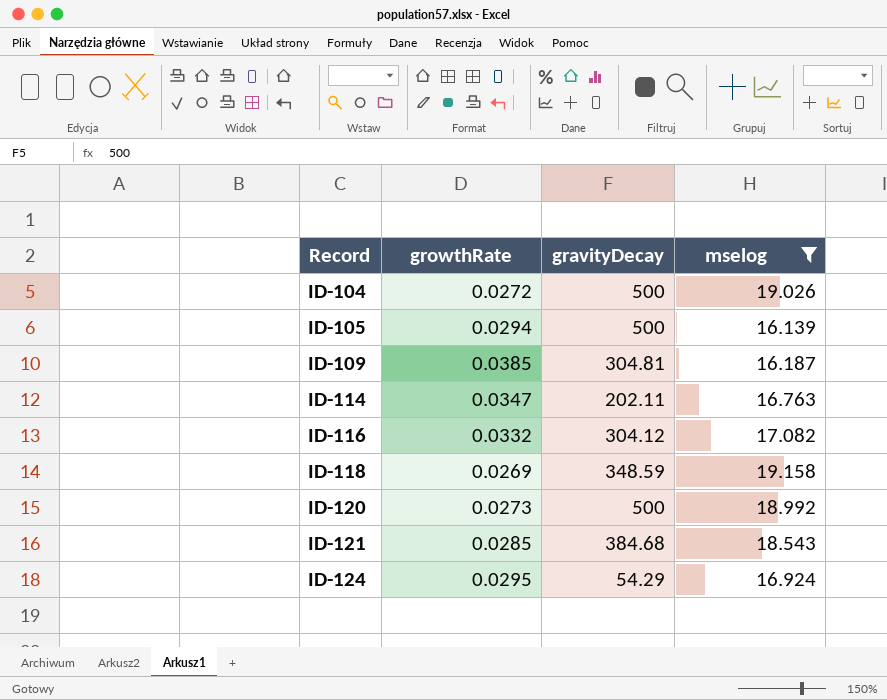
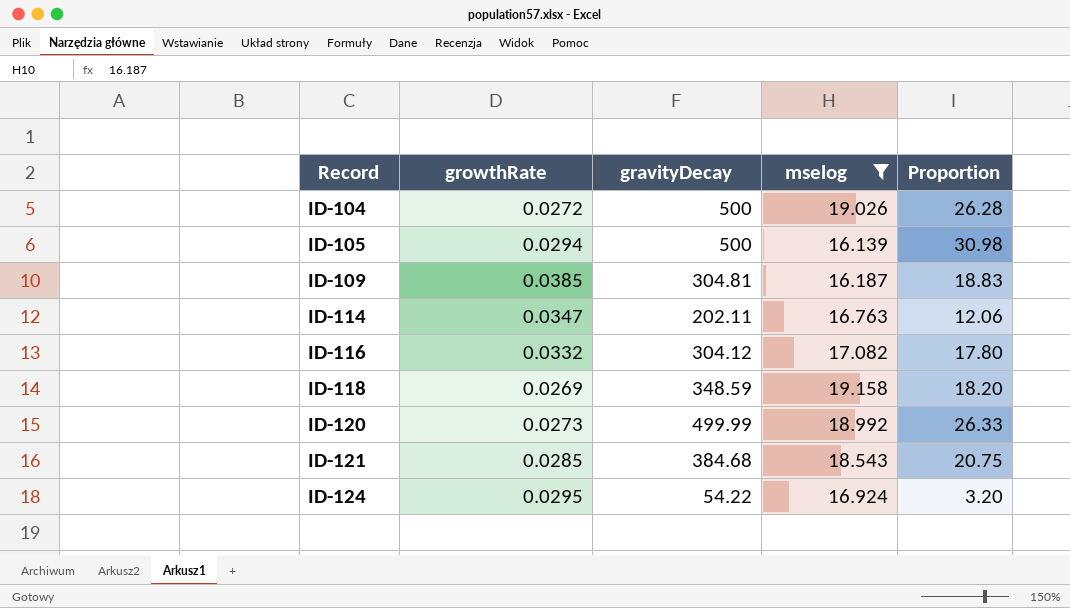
column Proportion | formula: none -> [gravityDecay] / [mselog]
ID-120 | gravityDecay: 500 -> 499.99
ID-124 | gravityDecay: 54.29 -> 54.22

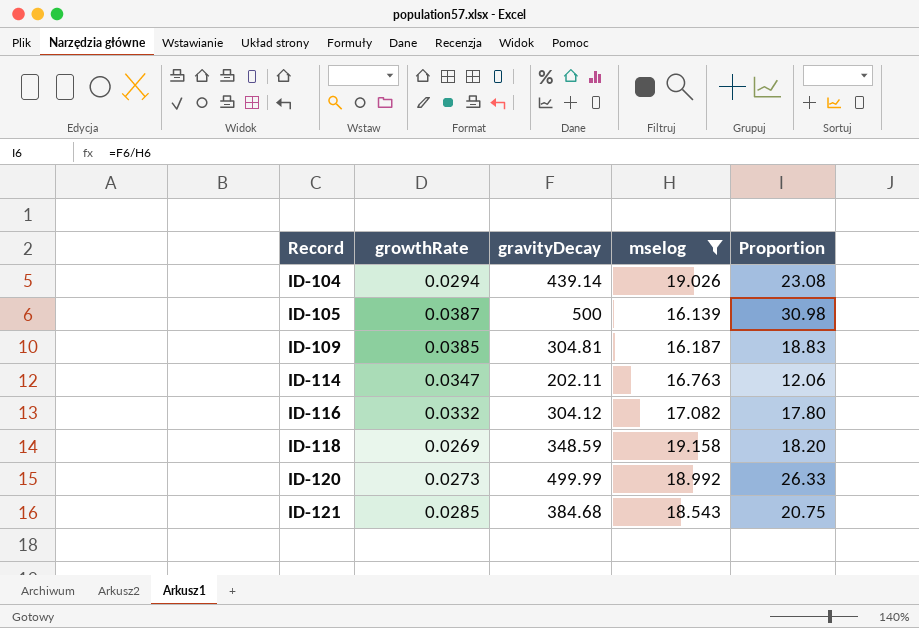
row ID-124: 0.0295 | 54.22 | 16.924 | 3.20 -> none
ID-104 | growthRate: 0.0272 -> 0.0294
ID-104 | gravityDecay: 500 -> 439.14
ID-104 | Proportion: 26.28 -> 23.08
ID-105 | growthRate: 0.0294 -> 0.0387

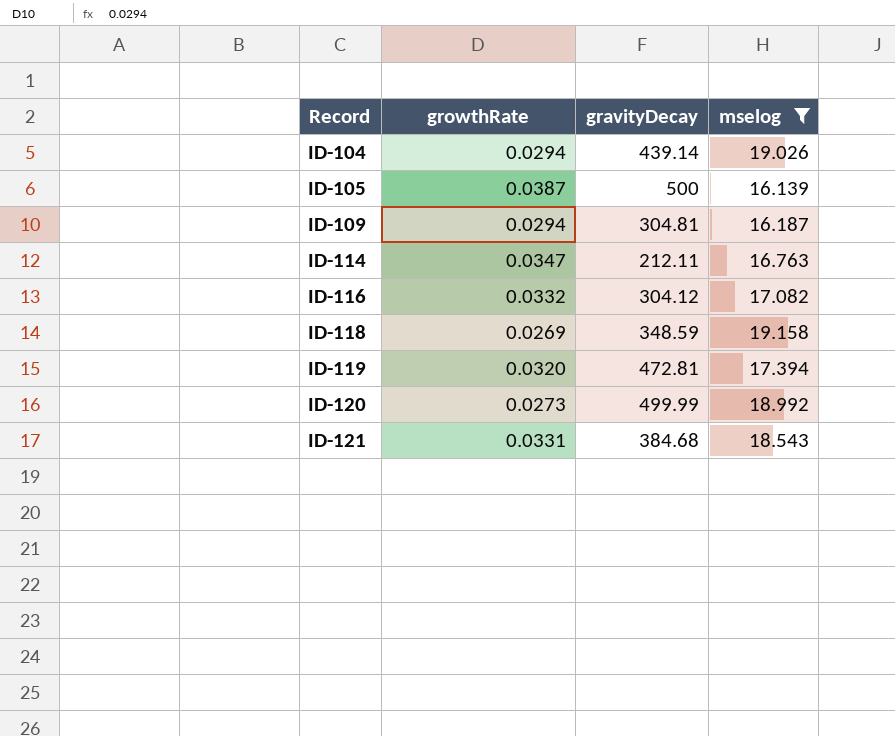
column Proportion | formula: [gravityDecay] / [mselog] -> none
ID-109 | growthRate: 0.0385 -> 0.0294
ID-114 | gravityDecay: 202.11 -> 212.11
row ID-119: none -> 0.0320 | 472.81 | 17.394
ID-121 | growthRate: 0.0285 -> 0.0331

